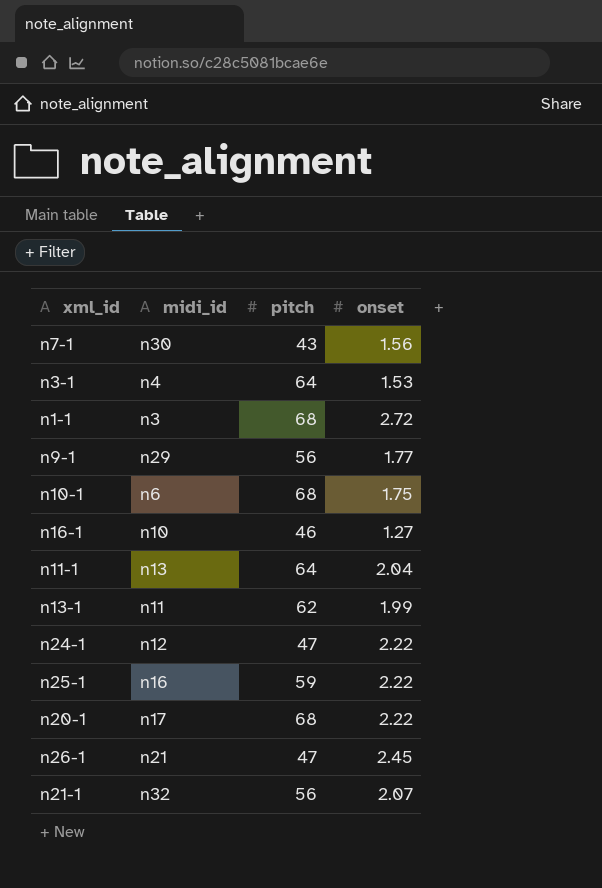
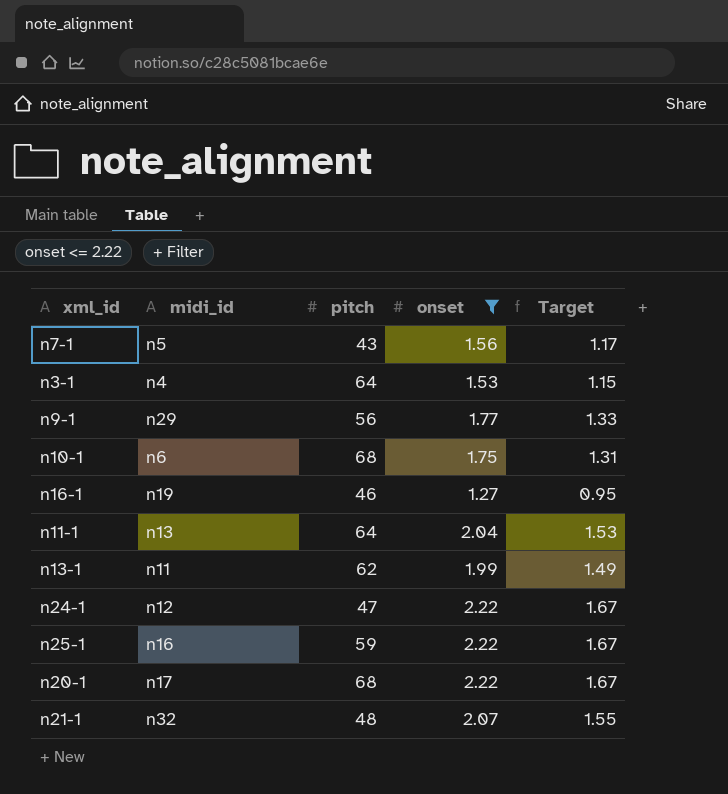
filter: none -> onset <= 2.22
column Target | formula: none -> [onset] * 0.75
n7-1 | midi_id: n30 -> n5
n16-1 | midi_id: n10 -> n19
n21-1 | pitch: 56 -> 48

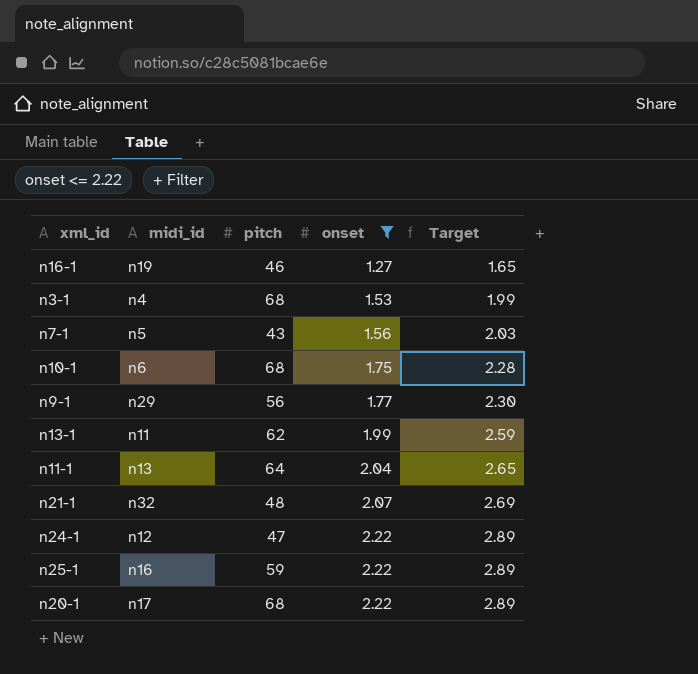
row order: none -> onset ascending
column Target | formula: [onset] * 0.75 -> [onset] * 1.3
n3-1 | pitch: 64 -> 68

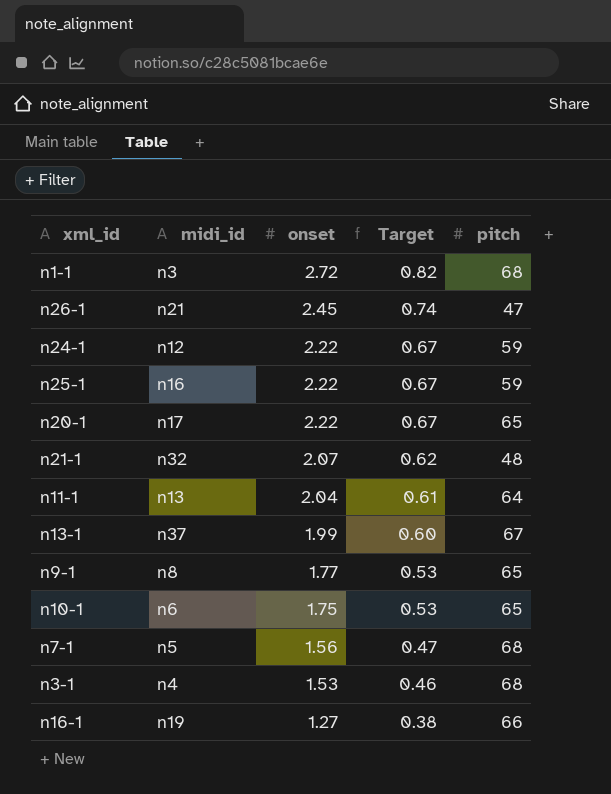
filter: onset <= 2.22 -> none
row order: onset ascending -> onset descending
column Target | formula: [onset] * 1.3 -> [onset] * 0.3
column pitch | position: 3 -> 5
n24-1 | pitch: 47 -> 59
n20-1 | pitch: 68 -> 65
n13-1 | midi_id: n11 -> n37
n13-1 | pitch: 62 -> 67
n9-1 | midi_id: n29 -> n8
n9-1 | pitch: 56 -> 65
n10-1 | pitch: 68 -> 65
n7-1 | pitch: 43 -> 68
n16-1 | pitch: 46 -> 66

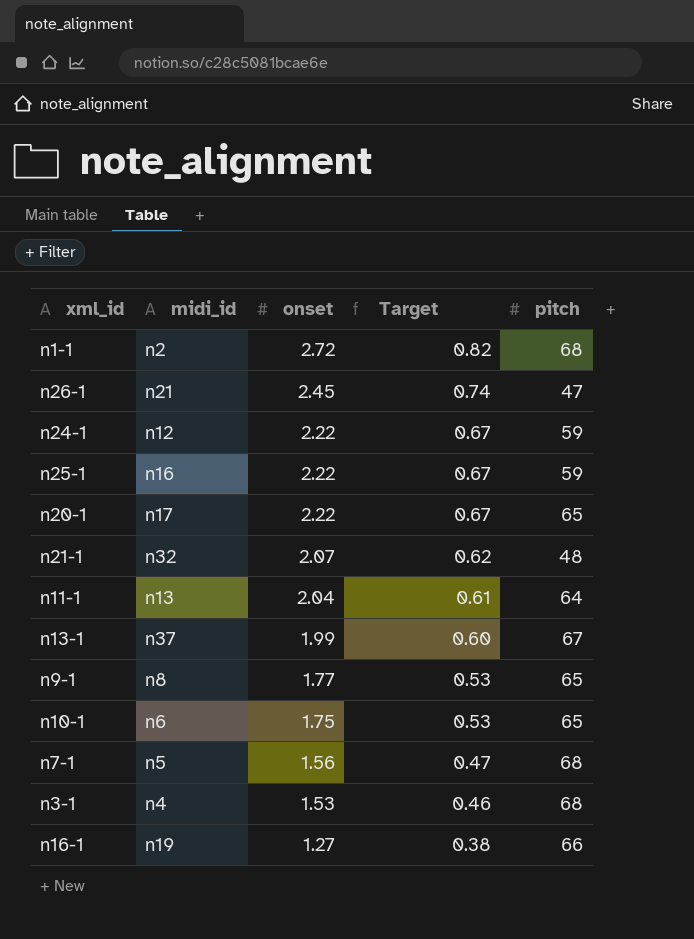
n1-1 | midi_id: n3 -> n2

